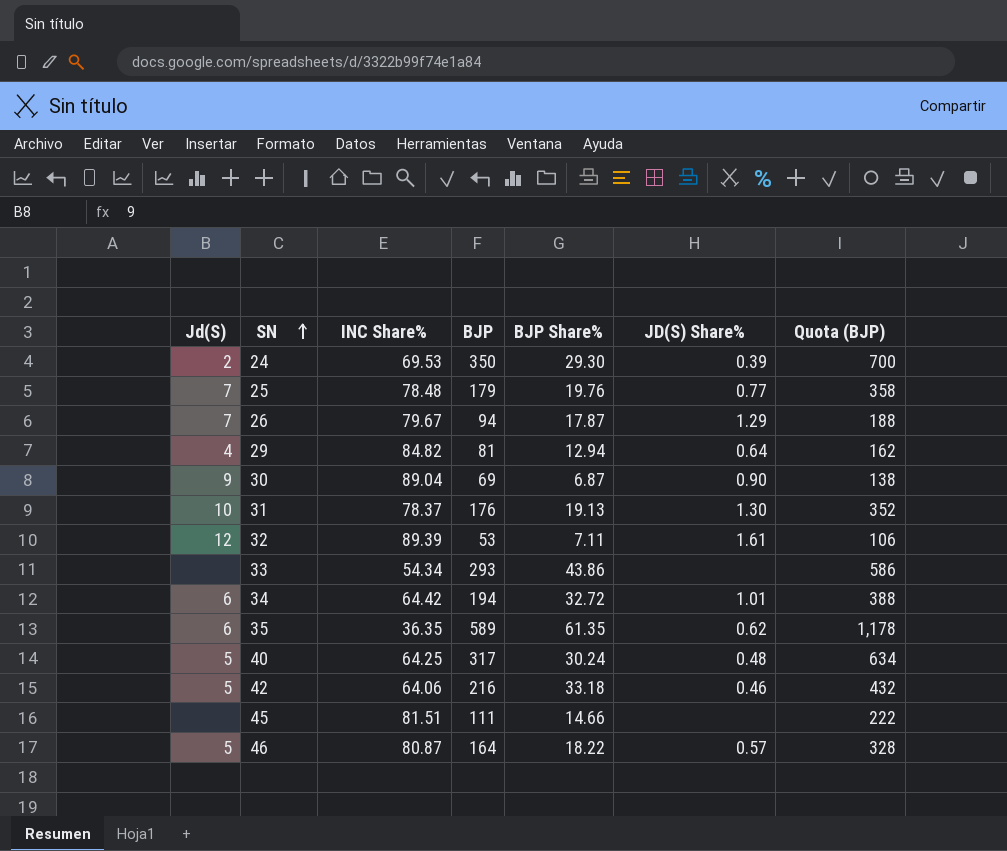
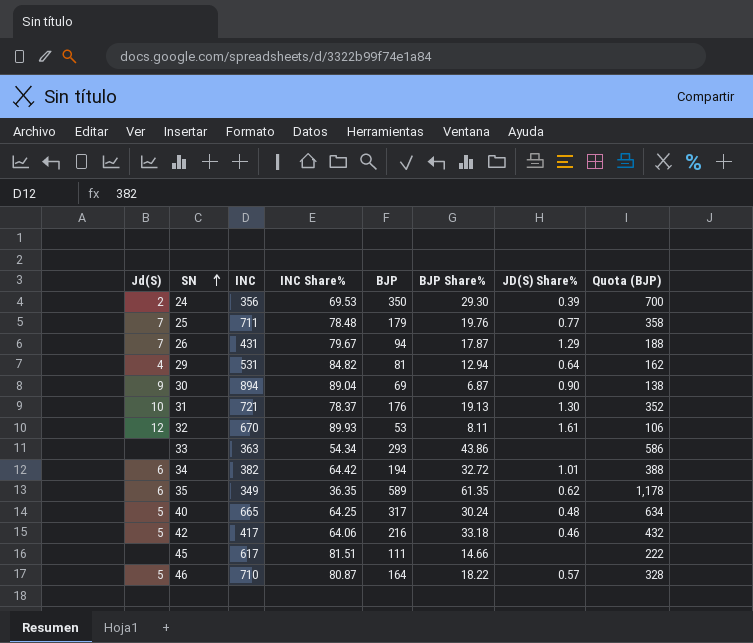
column INC | position: none -> 3
32 | INC Share%: 89.39 -> 89.93
32 | BJP Share%: 7.11 -> 8.11

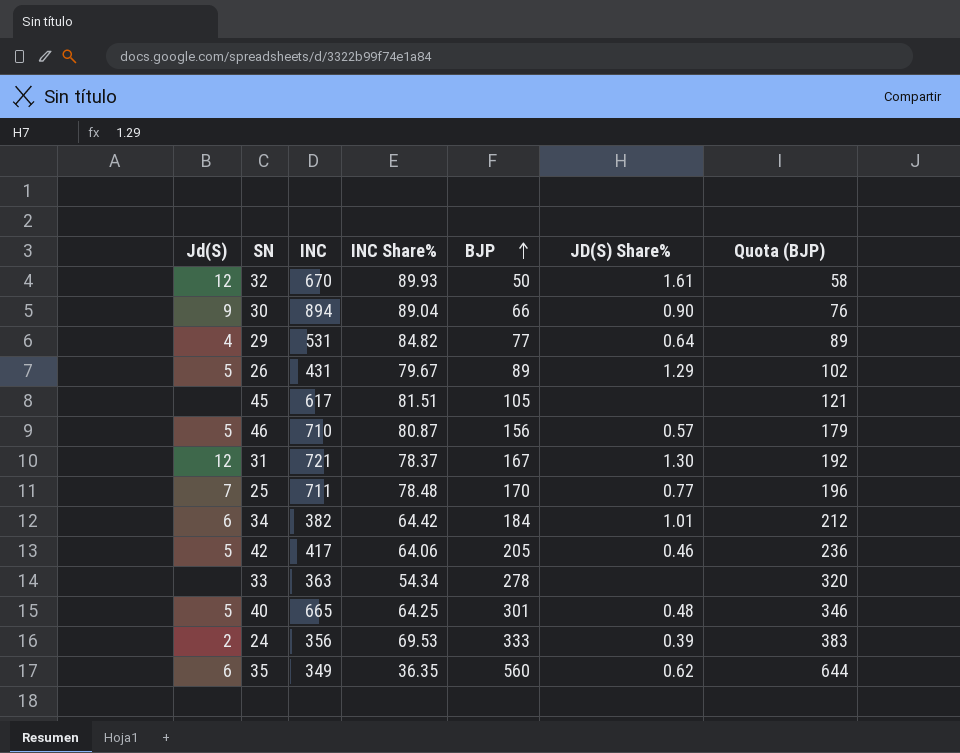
row order: SN ascending -> BJP ascending
column BJP Share% | position: 6 -> none
column Quota (BJP) | formula: [BJP] * 2 -> [BJP] * 1.15
32 | BJP: 53 -> 50
30 | BJP: 69 -> 66
29 | BJP: 81 -> 77
26 | Jd(S): 7 -> 5
26 | BJP: 94 -> 89
45 | BJP: 111 -> 105
46 | BJP: 164 -> 156
31 | Jd(S): 10 -> 12
31 | BJP: 176 -> 167
25 | BJP: 179 -> 170
34 | BJP: 194 -> 184
42 | BJP: 216 -> 205
33 | BJP: 293 -> 278
40 | BJP: 317 -> 301
24 | BJP: 350 -> 333
35 | BJP: 589 -> 560

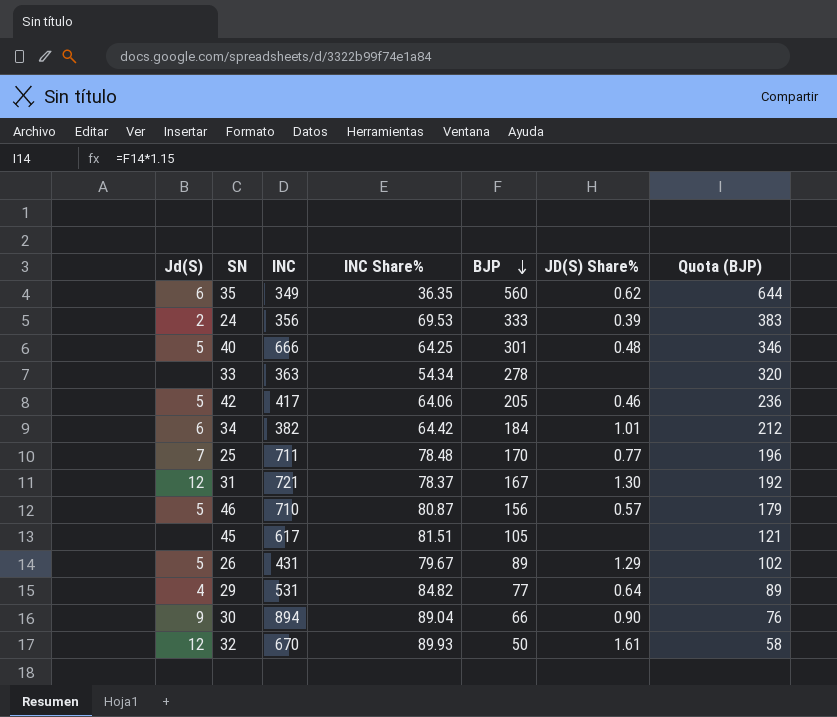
row order: BJP ascending -> BJP descending
40 | INC: 665 -> 666

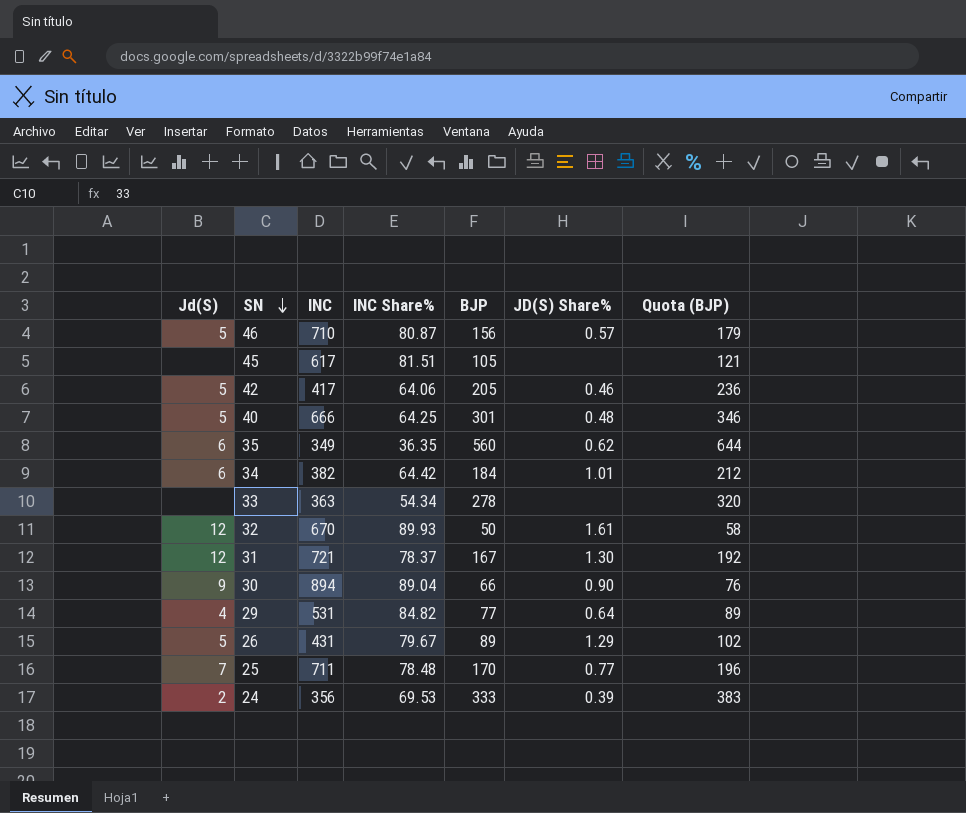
row order: BJP descending -> SN descending

